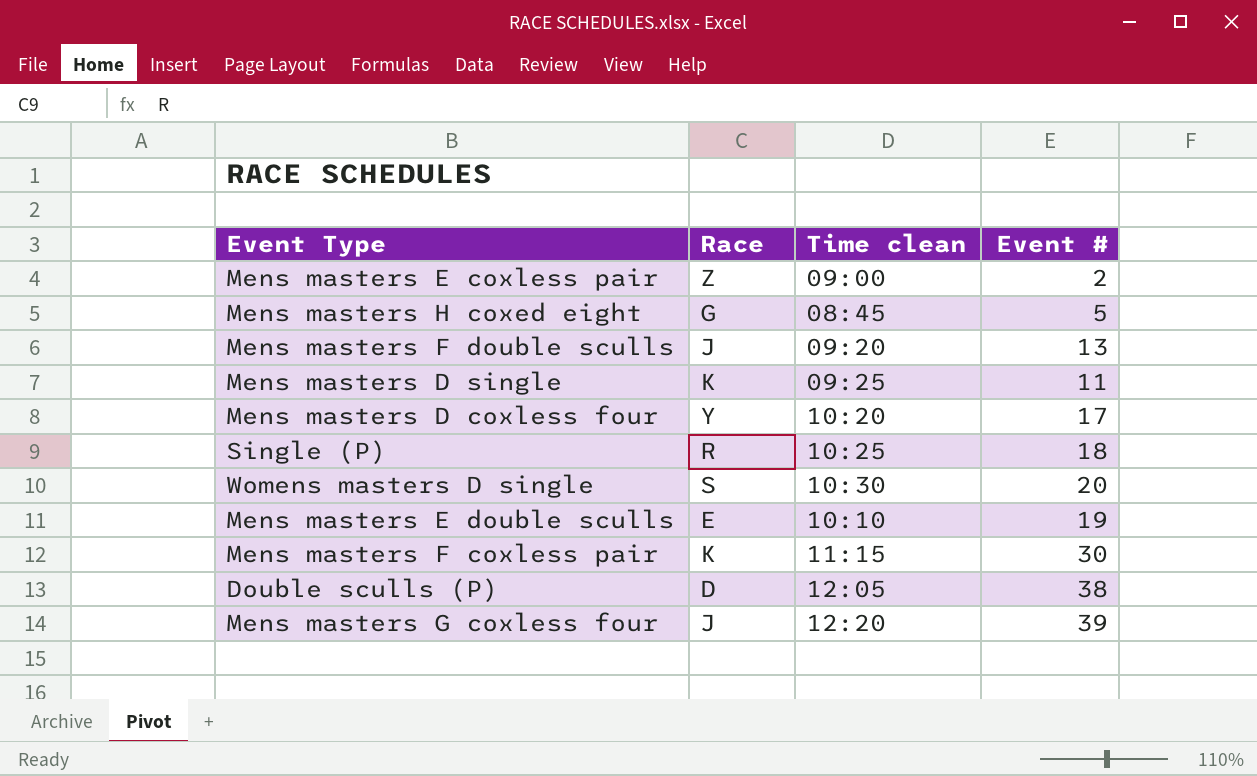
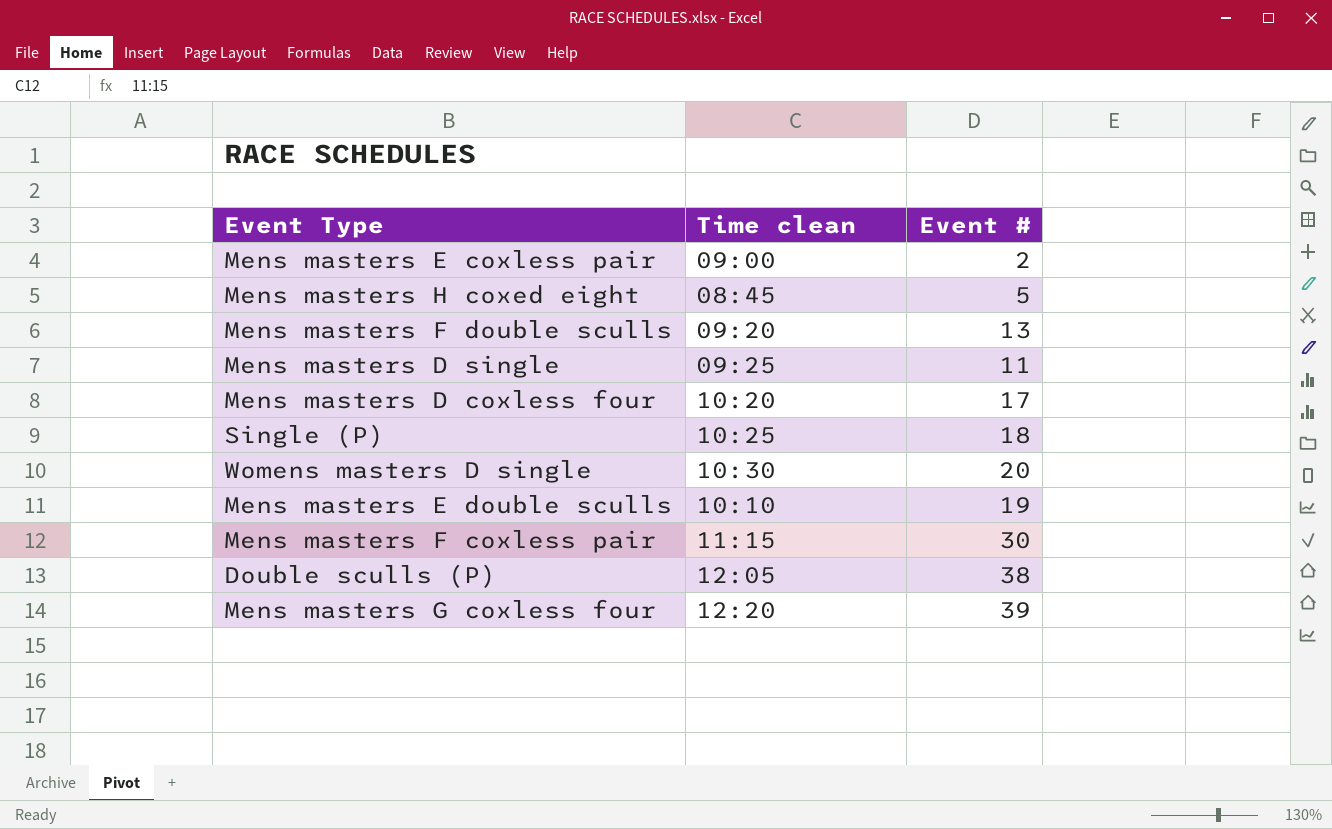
column Race | position: 2 -> none

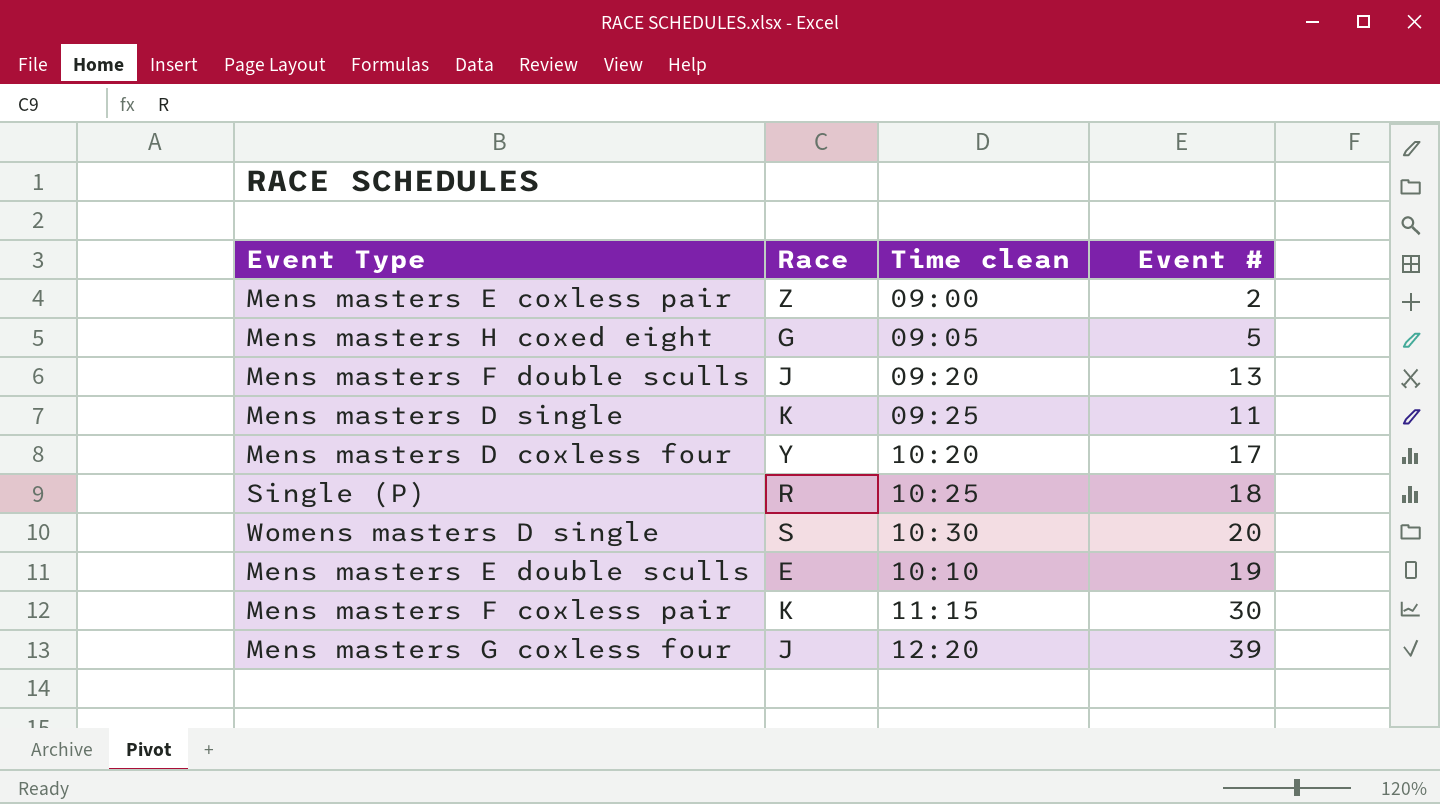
column Race | position: none -> 2
row Double sculls (P): 12:05 | 38 -> none
Mens masters H coxed eight | Time clean: 08:45 -> 09:05

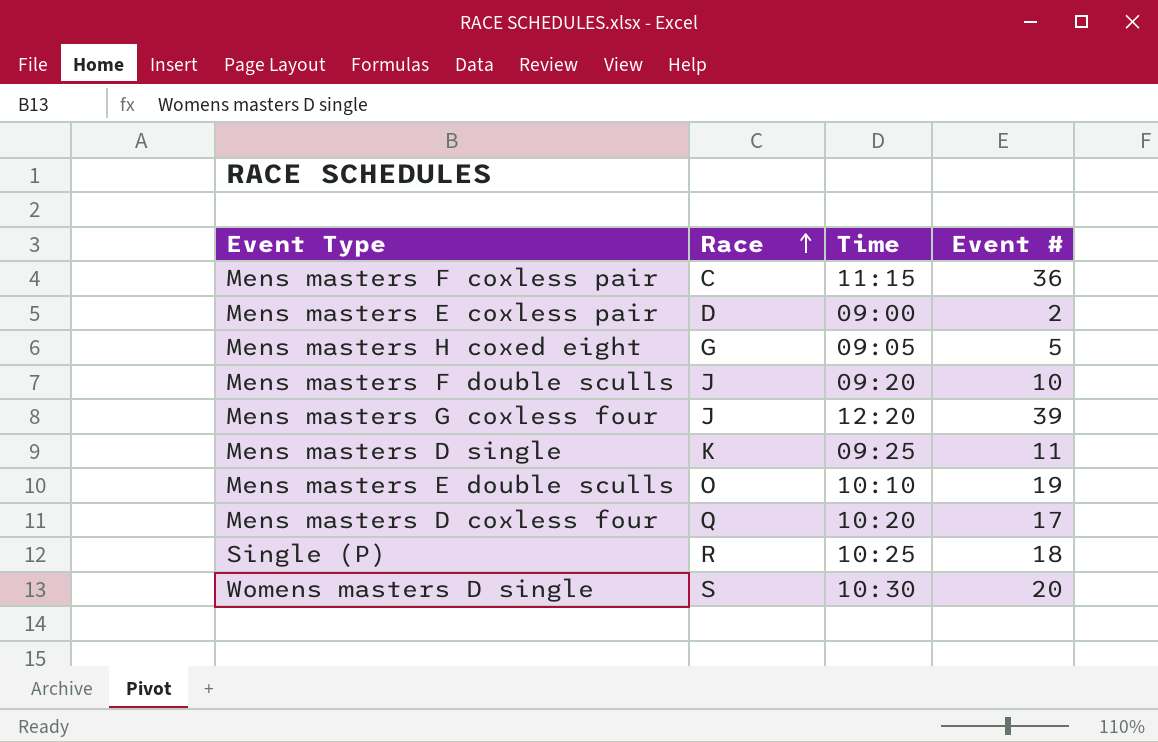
row order: none -> Race ascending
column name: Time clean -> Time
Mens masters F coxless pair | Race: K -> C
Mens masters F coxless pair | Event #: 30 -> 36
Mens masters E coxless pair | Race: Z -> D
Mens masters F double sculls | Event #: 13 -> 10
Mens masters E double sculls | Race: E -> O
Mens masters D coxless four | Race: Y -> Q

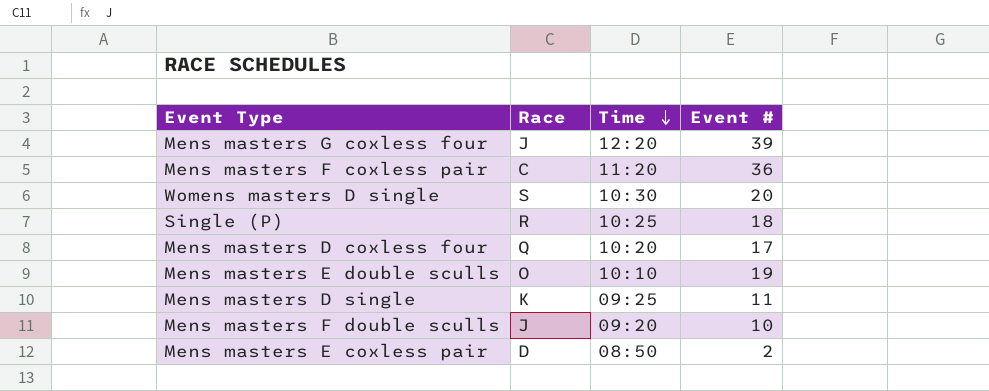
row order: Race ascending -> Time descending
row Mens masters H coxed eight: G | 09:05 | 5 -> none
Mens masters F coxless pair | Time: 11:15 -> 11:20
Mens masters E coxless pair | Time: 09:00 -> 08:50

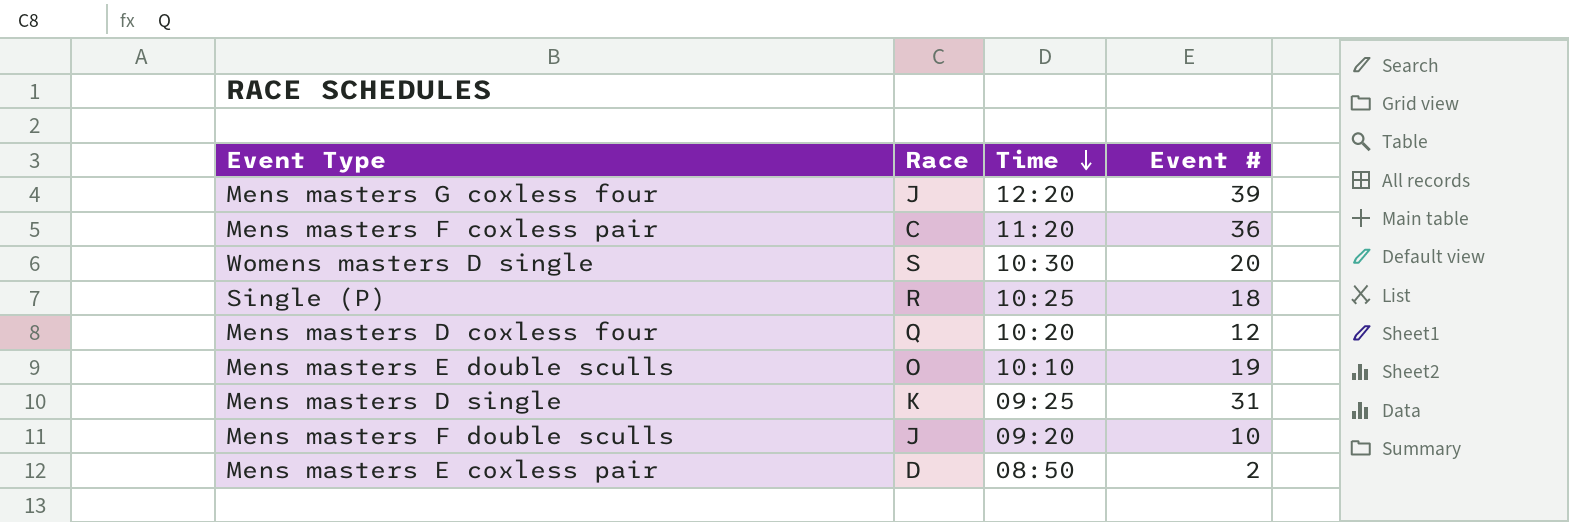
Mens masters D coxless four | Event #: 17 -> 12
Mens masters D single | Event #: 11 -> 31

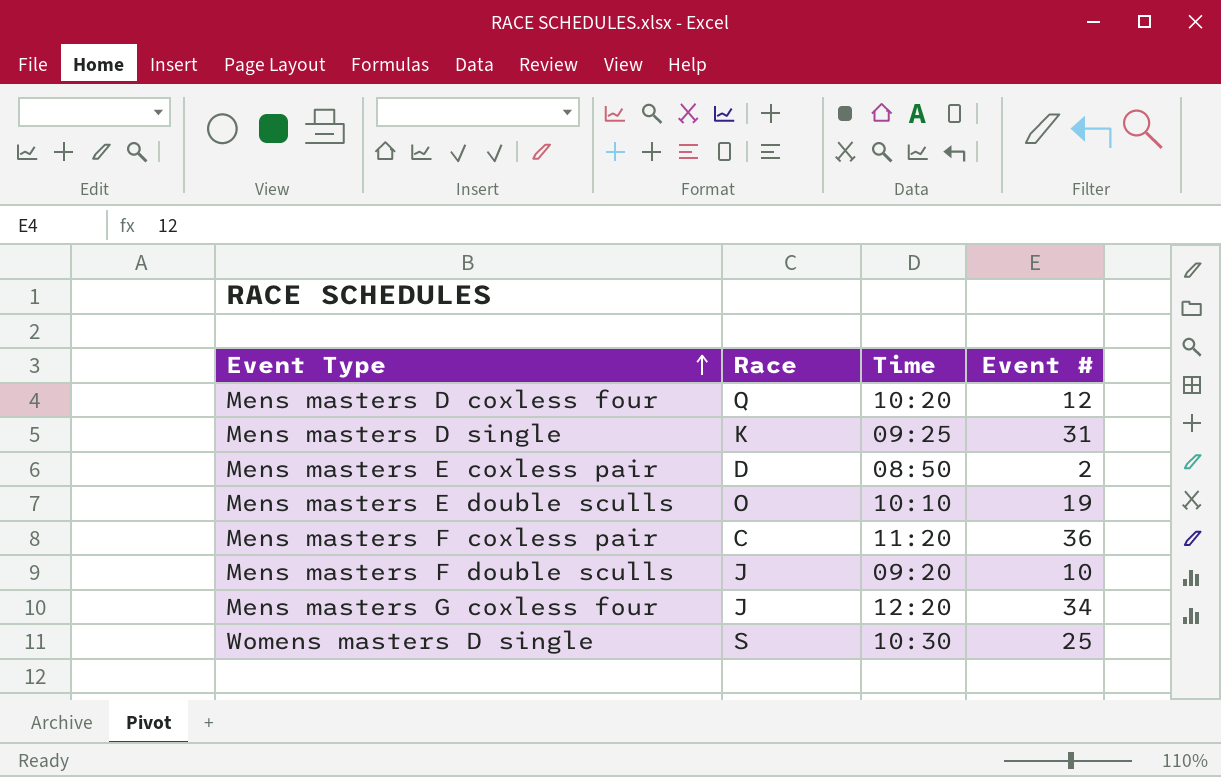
row order: Time descending -> Event Type ascending
row Single (P): R | 10:25 | 18 -> none
Mens masters G coxless four | Event #: 39 -> 34
Womens masters D single | Event #: 20 -> 25

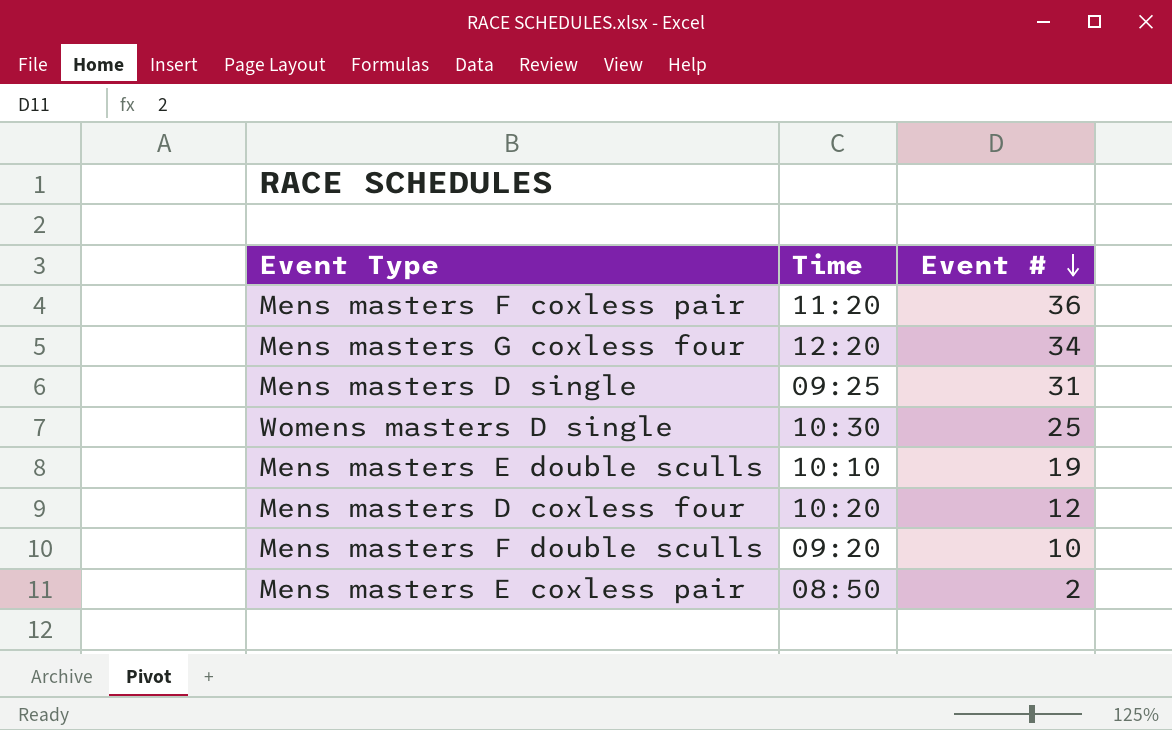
row order: Event Type ascending -> Event # descending
column Race | position: 2 -> none

